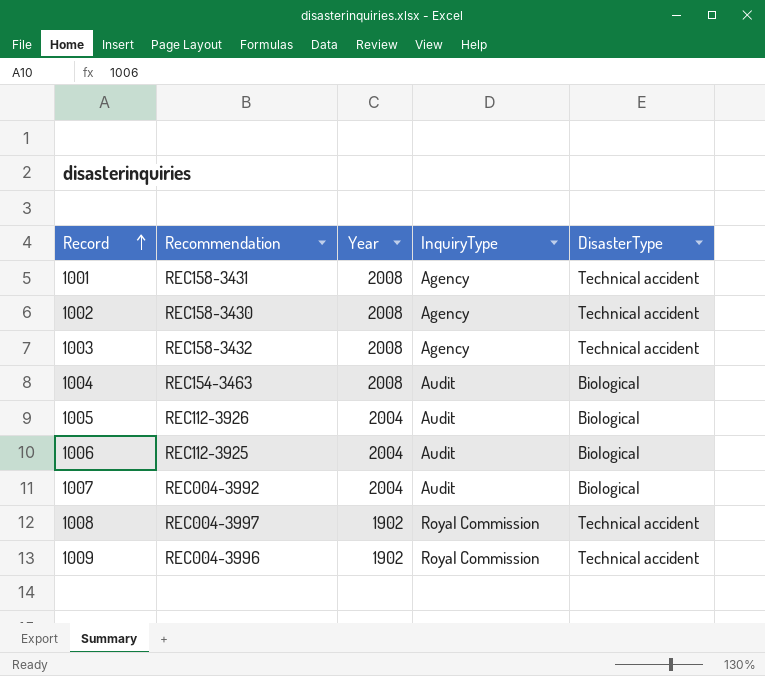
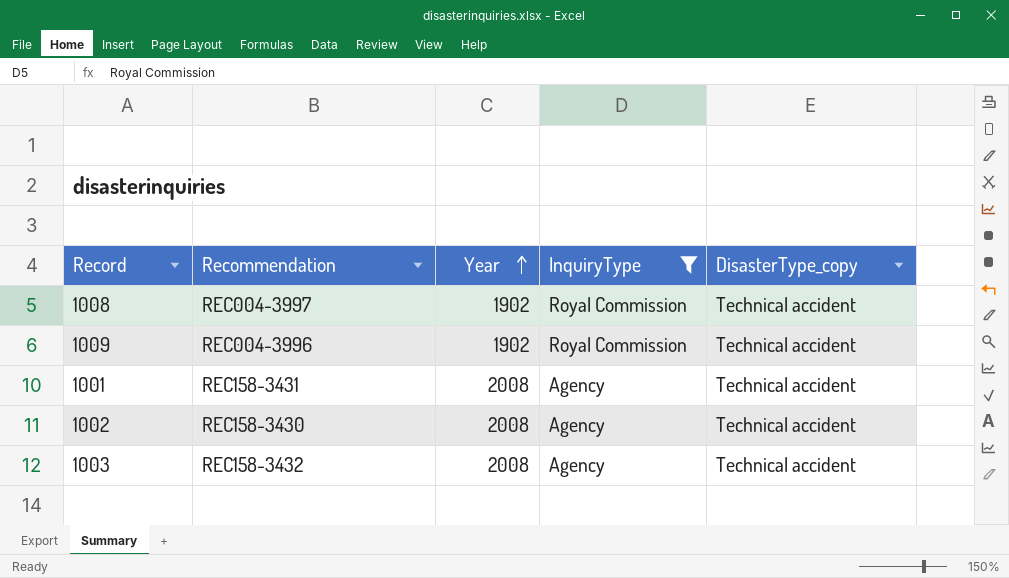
filter: none -> InquiryType != Audit
row order: Record ascending -> Year ascending
column name: DisasterType -> DisasterType_copy

